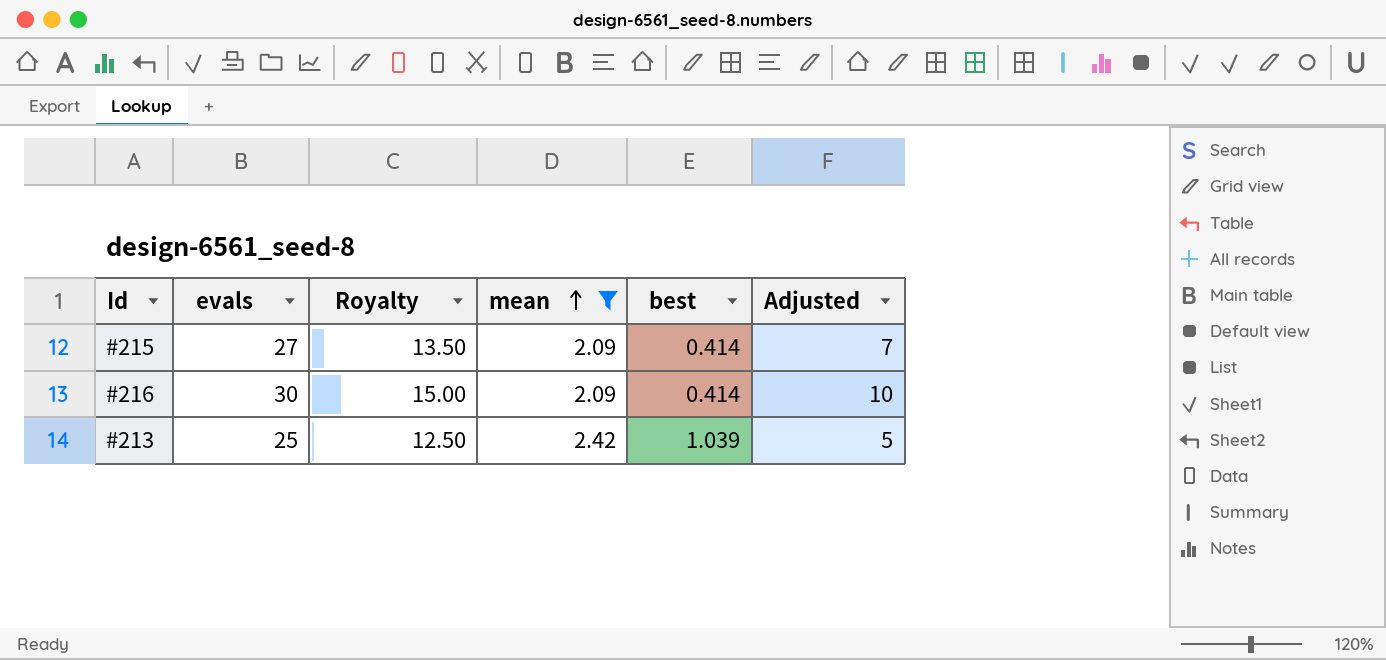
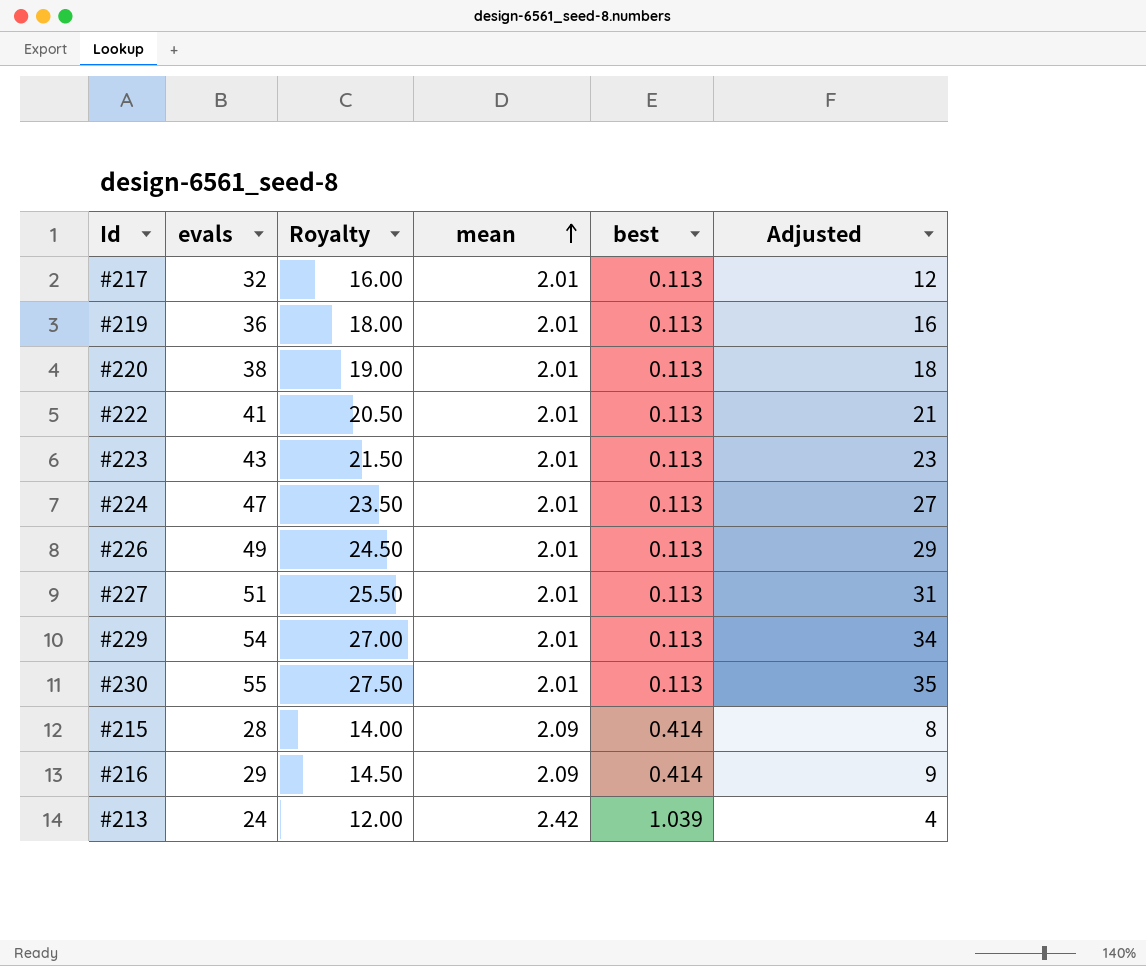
filter: mean != 2.01 -> none
#215 | evals: 27 -> 28
#215 | Royalty: 13.50 -> 14.00
#215 | Adjusted: 7 -> 8
#216 | evals: 30 -> 29
#216 | Royalty: 15.00 -> 14.50
#216 | Adjusted: 10 -> 9
#213 | evals: 25 -> 24
#213 | Royalty: 12.50 -> 12.00
#213 | Adjusted: 5 -> 4

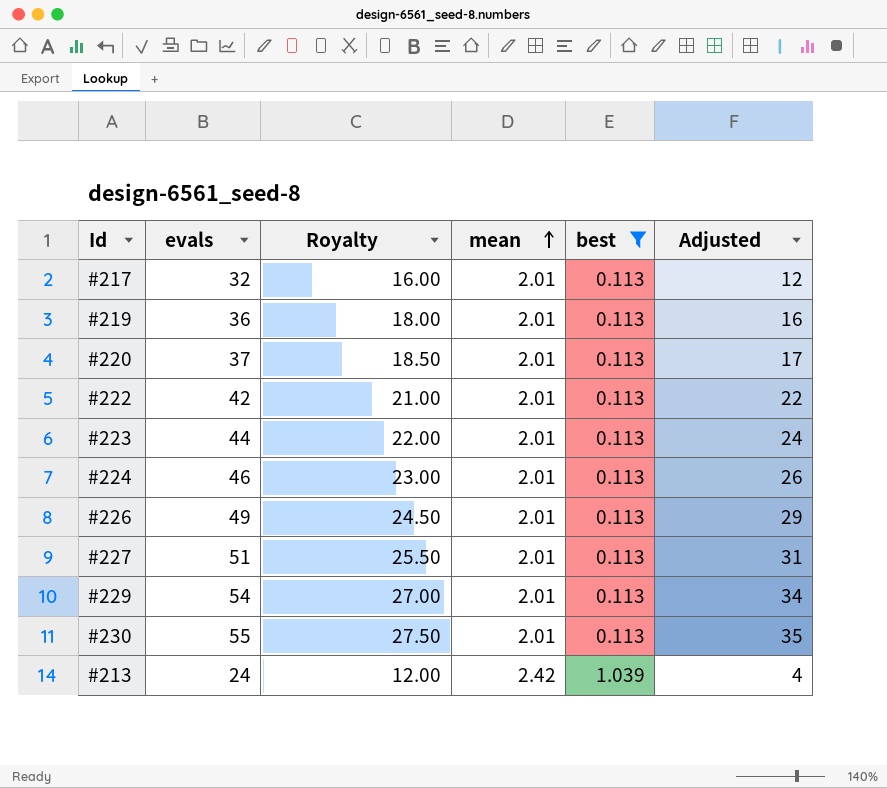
filter: none -> best != 0.414
#220 | evals: 38 -> 37
#220 | Royalty: 19.00 -> 18.50
#220 | Adjusted: 18 -> 17
#222 | evals: 41 -> 42
#222 | Royalty: 20.50 -> 21.00
#222 | Adjusted: 21 -> 22
#223 | evals: 43 -> 44
#223 | Royalty: 21.50 -> 22.00
#223 | Adjusted: 23 -> 24
#224 | evals: 47 -> 46
#224 | Royalty: 23.50 -> 23.00
#224 | Adjusted: 27 -> 26

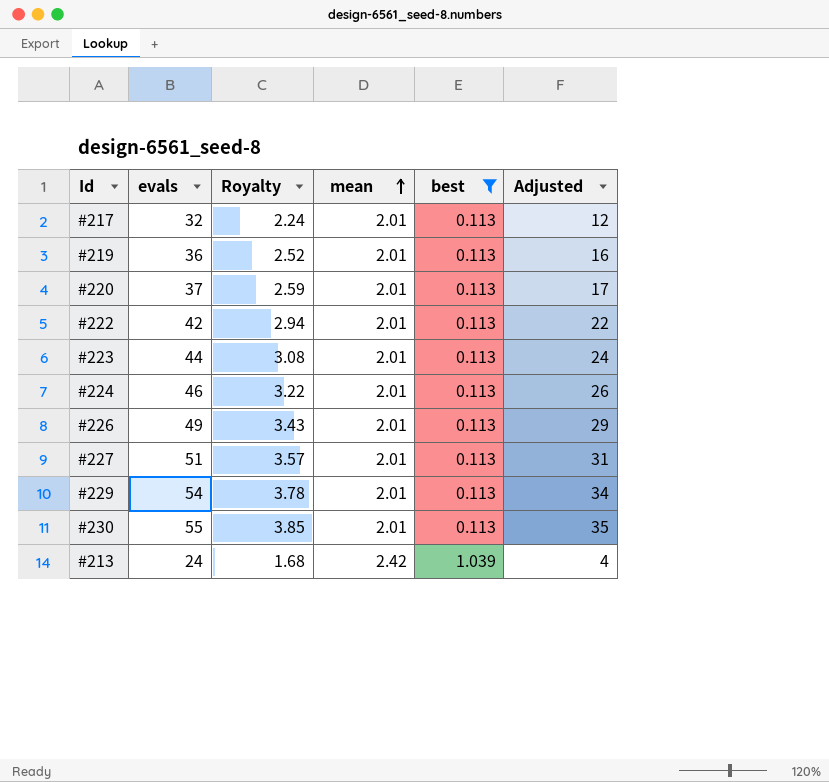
column Royalty | formula: [evals] * 0.5 -> [evals] * 0.07

